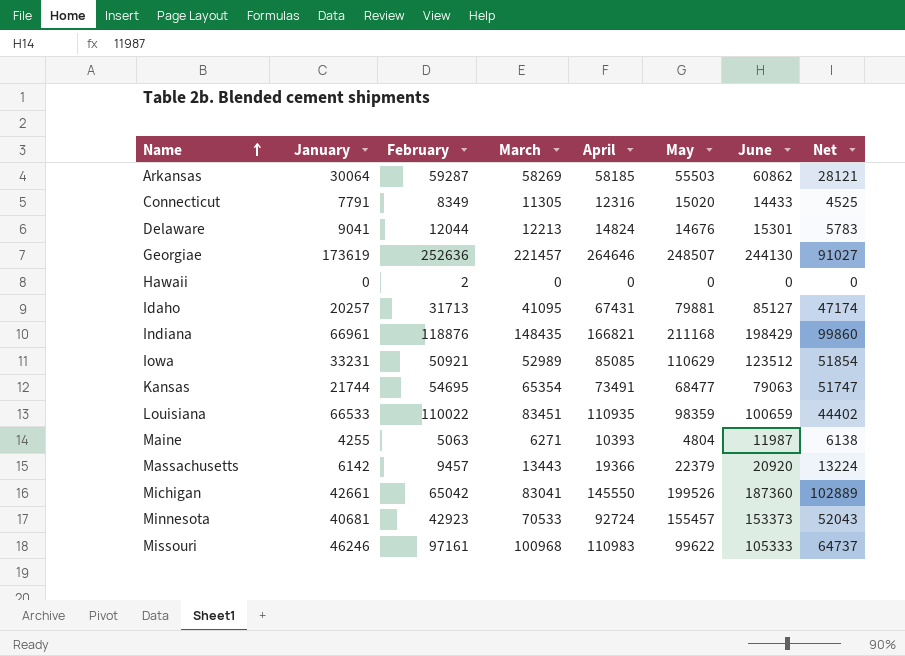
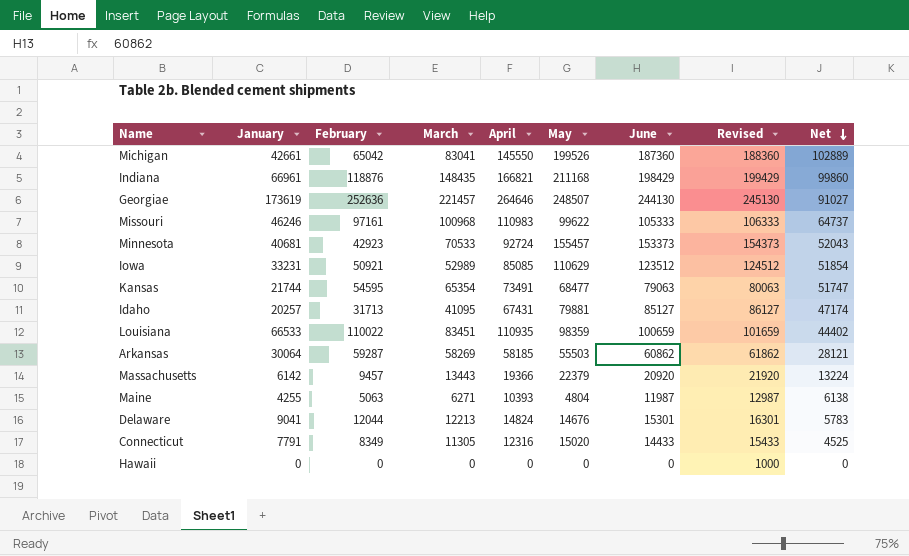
row order: Name ascending -> Net descending
column Revised | formula: none -> [June] + 1000
Kansas | February: 54695 -> 54595
Hawaii | February: 2 -> 0

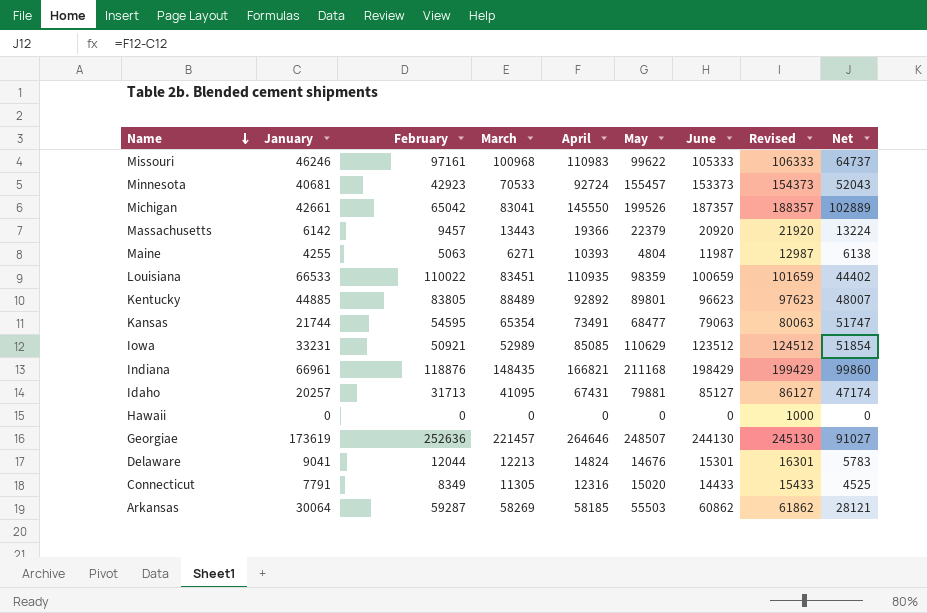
row order: Net descending -> Name descending
Michigan | June: 187360 -> 187357
Michigan | Revised: 188360 -> 188357
row Kentucky: none -> 44885 | 83805 | 88489 | 92892 | 89801 | 96623 | 97623 | 48007

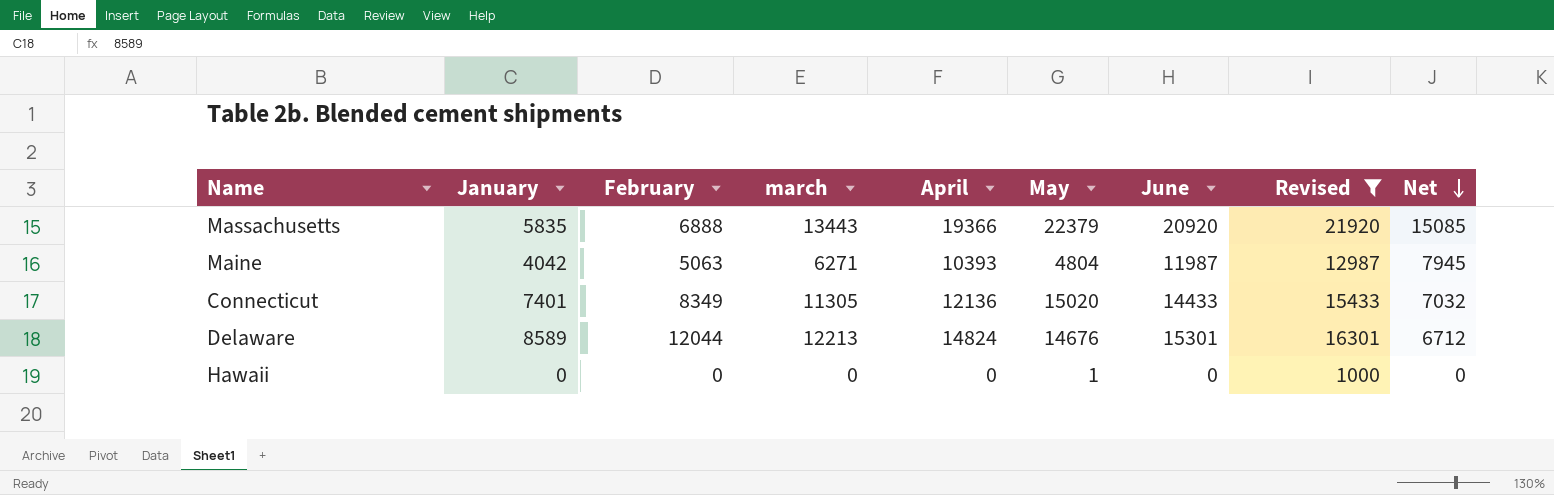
filter: none -> Revised <= 21920
row order: Name descending -> Net descending
column name: March -> march
column Net | formula: [April] - [January] -> [June] - [January]
Massachusetts | January: 6142 -> 5835
Massachusetts | February: 9457 -> 6888
Maine | January: 4255 -> 4042
Connecticut | January: 7791 -> 7401
Connecticut | April: 12316 -> 12136
Delaware | January: 9041 -> 8589
Hawaii | May: 0 -> 1

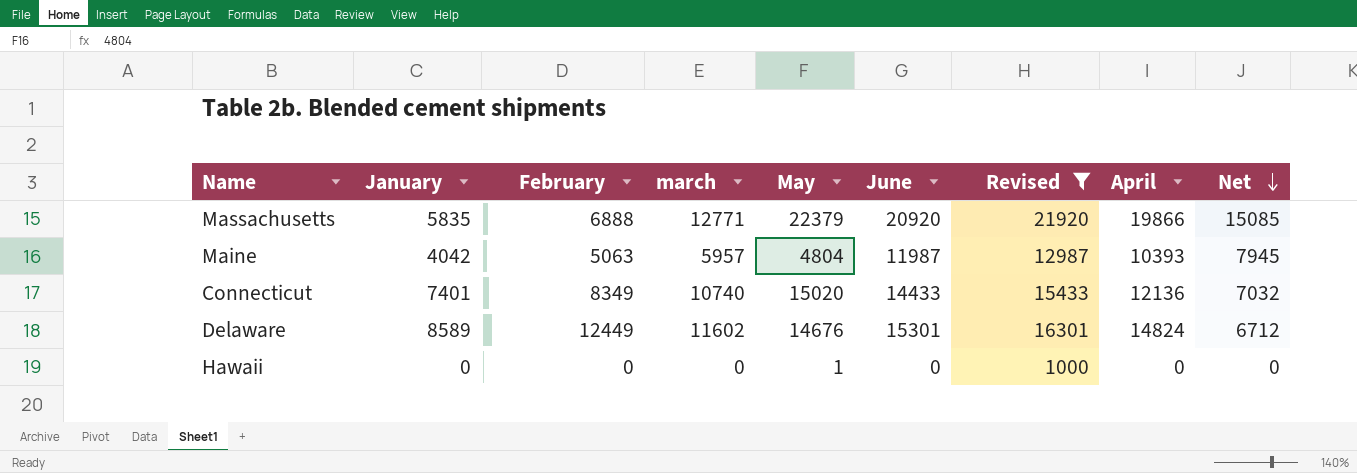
column April | position: 5 -> 8
Massachusetts | march: 13443 -> 12771
Massachusetts | April: 19366 -> 19866
Maine | march: 6271 -> 5957
Connecticut | march: 11305 -> 10740
Delaware | February: 12044 -> 12449
Delaware | march: 12213 -> 11602

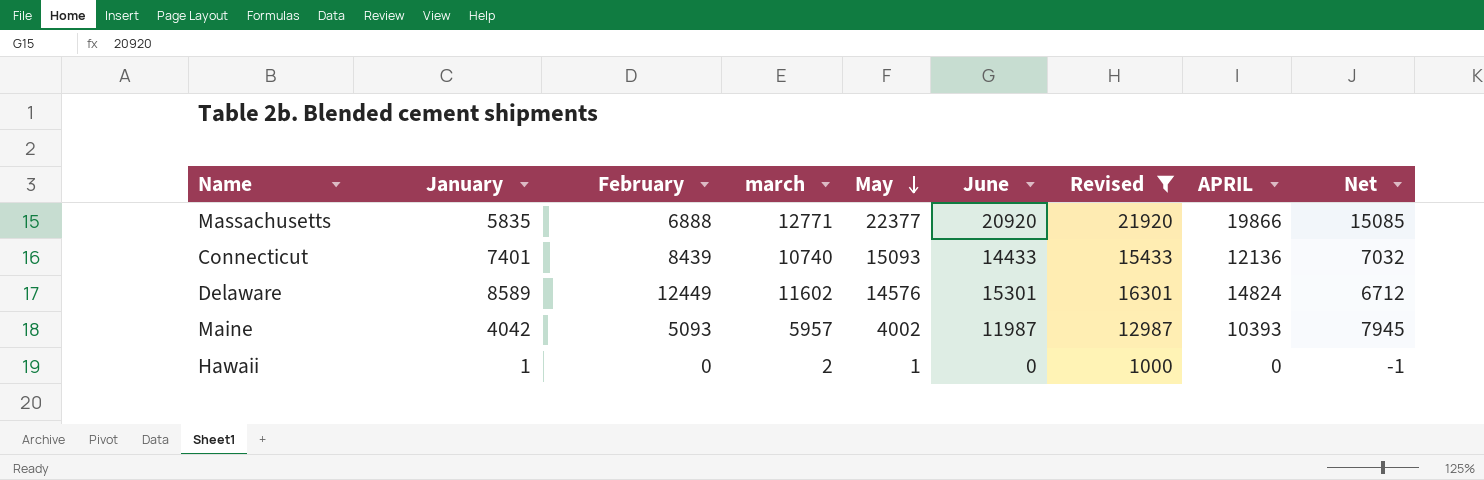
row order: Net descending -> May descending
column name: April -> APRIL
Massachusetts | May: 22379 -> 22377
Connecticut | February: 8349 -> 8439
Connecticut | May: 15020 -> 15093
Delaware | May: 14676 -> 14576
Maine | February: 5063 -> 5093
Maine | May: 4804 -> 4002
Hawaii | January: 0 -> 1
Hawaii | march: 0 -> 2
Hawaii | Net: 0 -> -1

